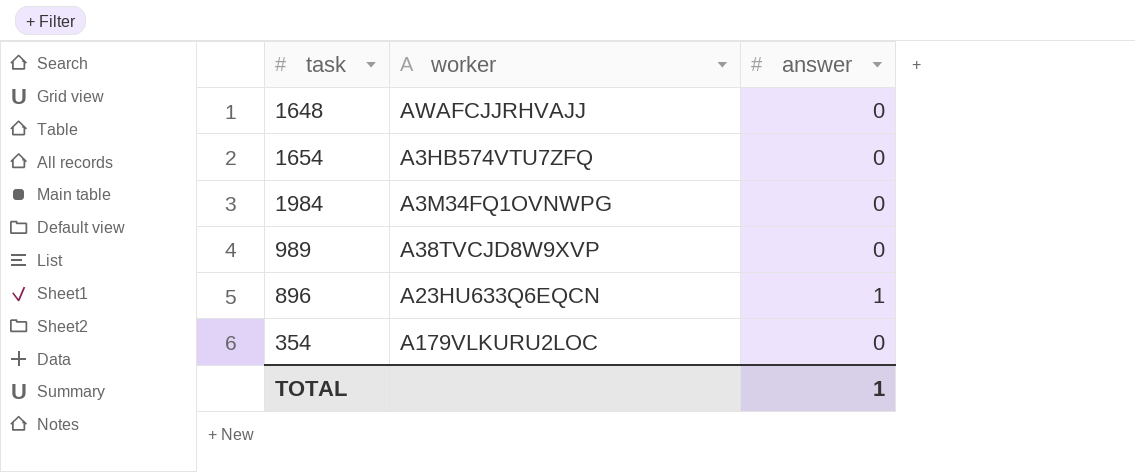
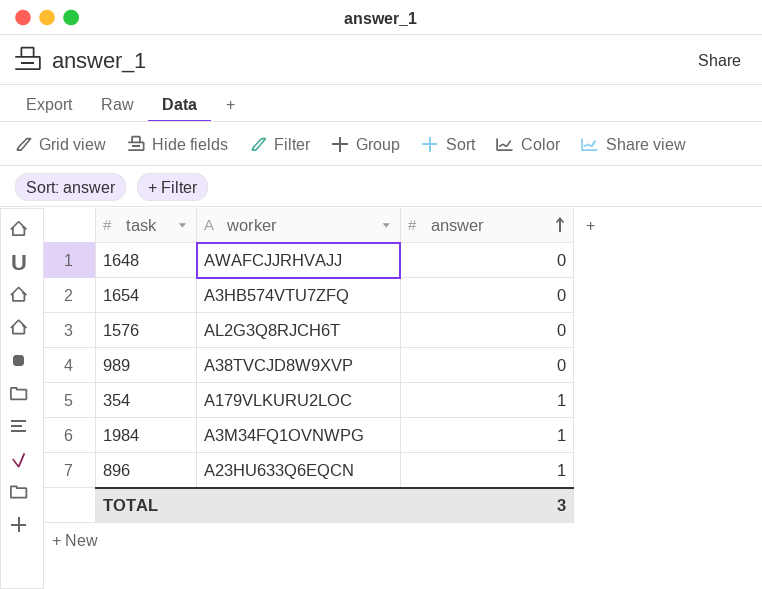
row order: none -> answer ascending
row 1576: none -> AL2G3Q8RJCH6T | 0
354 | answer: 0 -> 1
1984 | answer: 0 -> 1
TOTAL | answer: 1 -> 3

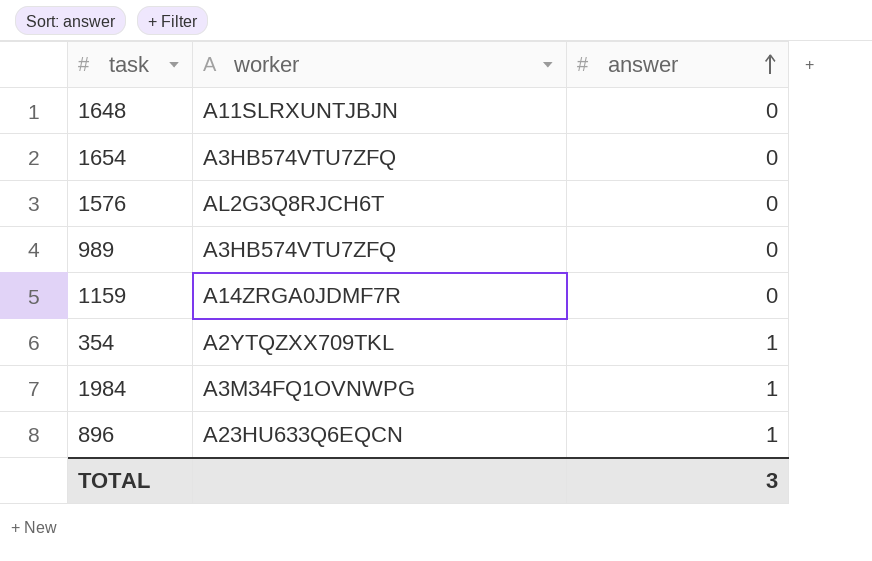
1648 | worker: AWAFCJJRHVAJJ -> A11SLRXUNTJBJN
989 | worker: A38TVCJD8W9XVP -> A3HB574VTU7ZFQ
row 1159: none -> A14ZRGA0JDMF7R | 0
354 | worker: A179VLKURU2LOC -> A2YTQZXX709TKL

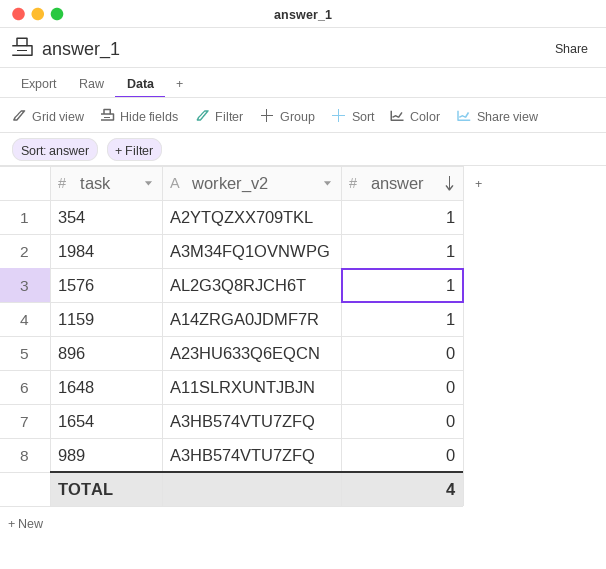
row order: answer ascending -> answer descending
column name: worker -> worker_v2
1576 | answer: 0 -> 1
1159 | answer: 0 -> 1
896 | answer: 1 -> 0
TOTAL | answer: 3 -> 4

